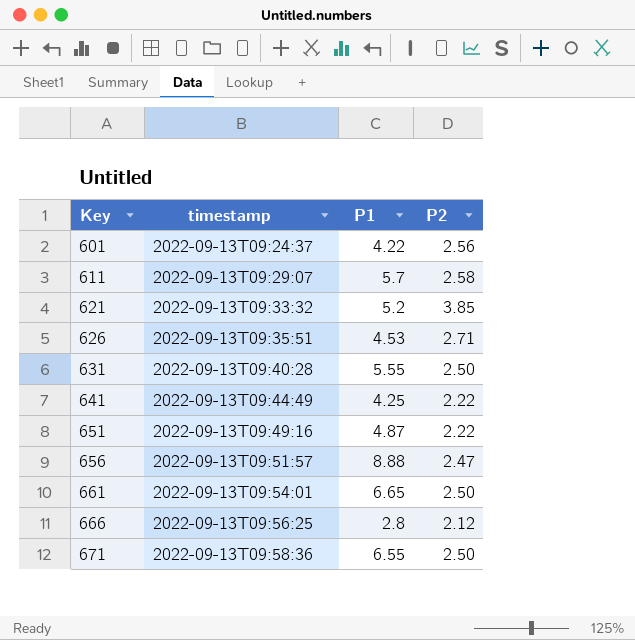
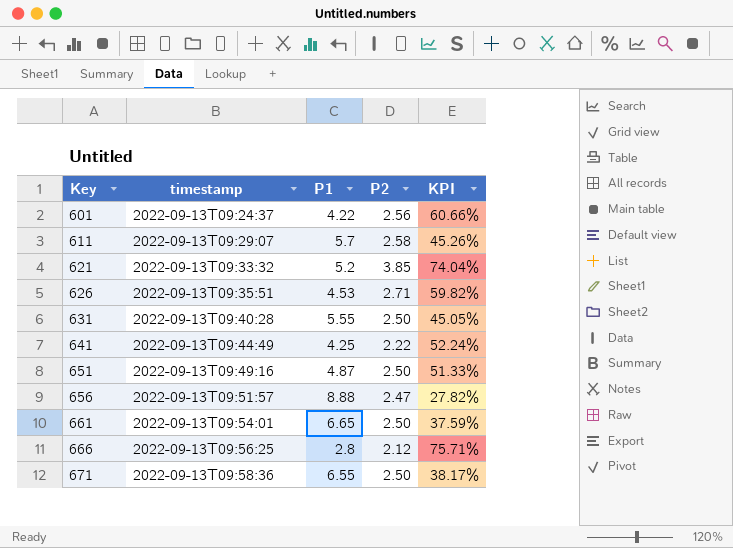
column KPI | formula: none -> [P2] / [P1]
651 | P2: 2.22 -> 2.50

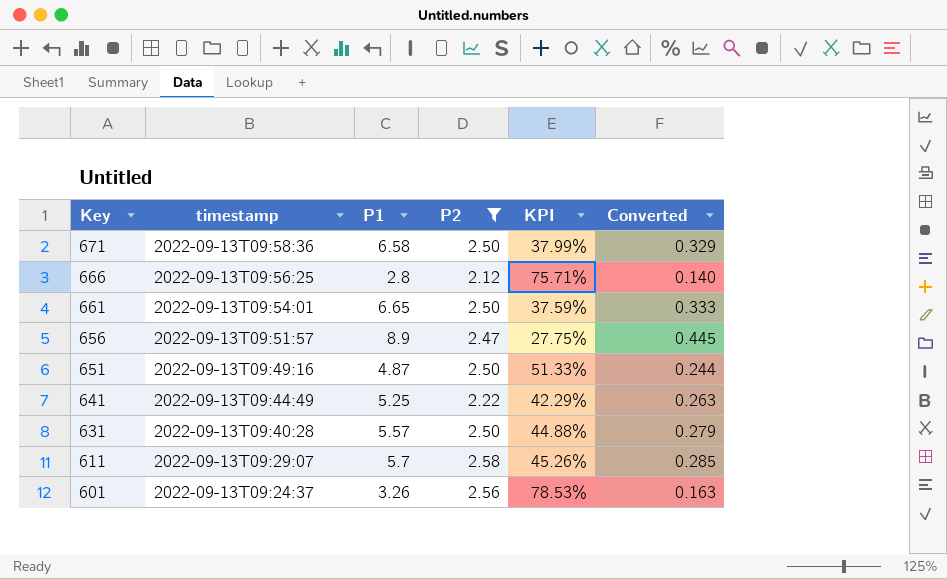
filter: none -> P2 <= 2.58
row order: Key ascending -> Key descending
column Converted | formula: none -> [P1] * 0.05
671 | P1: 6.55 -> 6.58
671 | KPI: 38.17% -> 37.99%
656 | P1: 8.88 -> 8.9
656 | KPI: 27.82% -> 27.75%
641 | P1: 4.25 -> 5.25
641 | KPI: 52.24% -> 42.29%
631 | P1: 5.55 -> 5.57
631 | KPI: 45.05% -> 44.88%
601 | P1: 4.22 -> 3.26
601 | KPI: 60.66% -> 78.53%

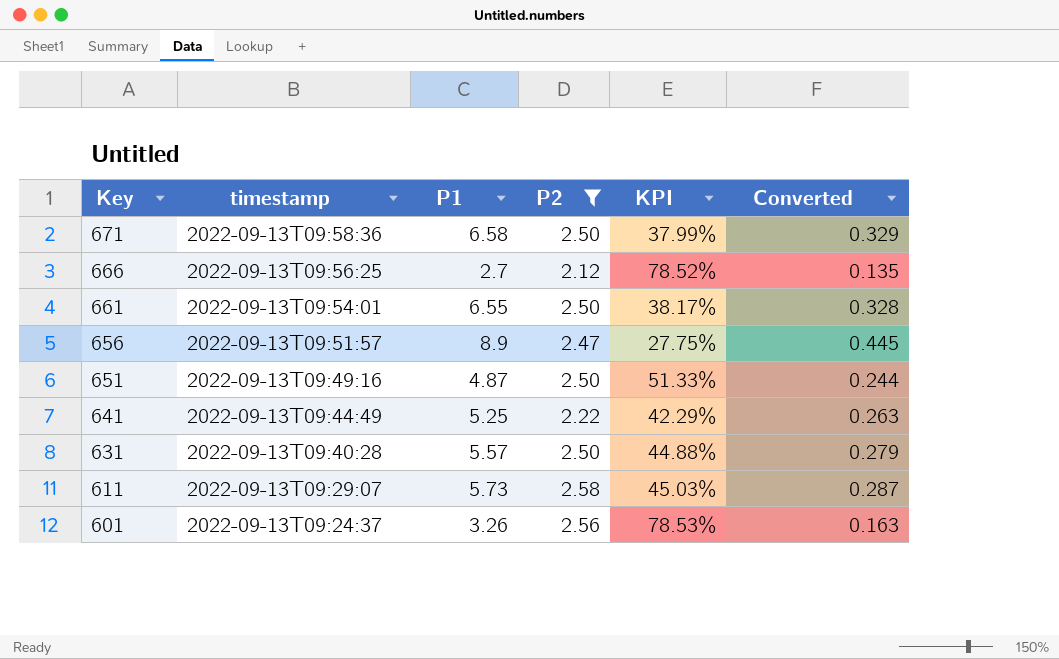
666 | P1: 2.8 -> 2.7
666 | KPI: 75.71% -> 78.52%
666 | Converted: 0.140 -> 0.135
661 | P1: 6.65 -> 6.55
661 | KPI: 37.59% -> 38.17%
661 | Converted: 0.333 -> 0.328
611 | P1: 5.7 -> 5.73
611 | KPI: 45.26% -> 45.03%
611 | Converted: 0.285 -> 0.287

